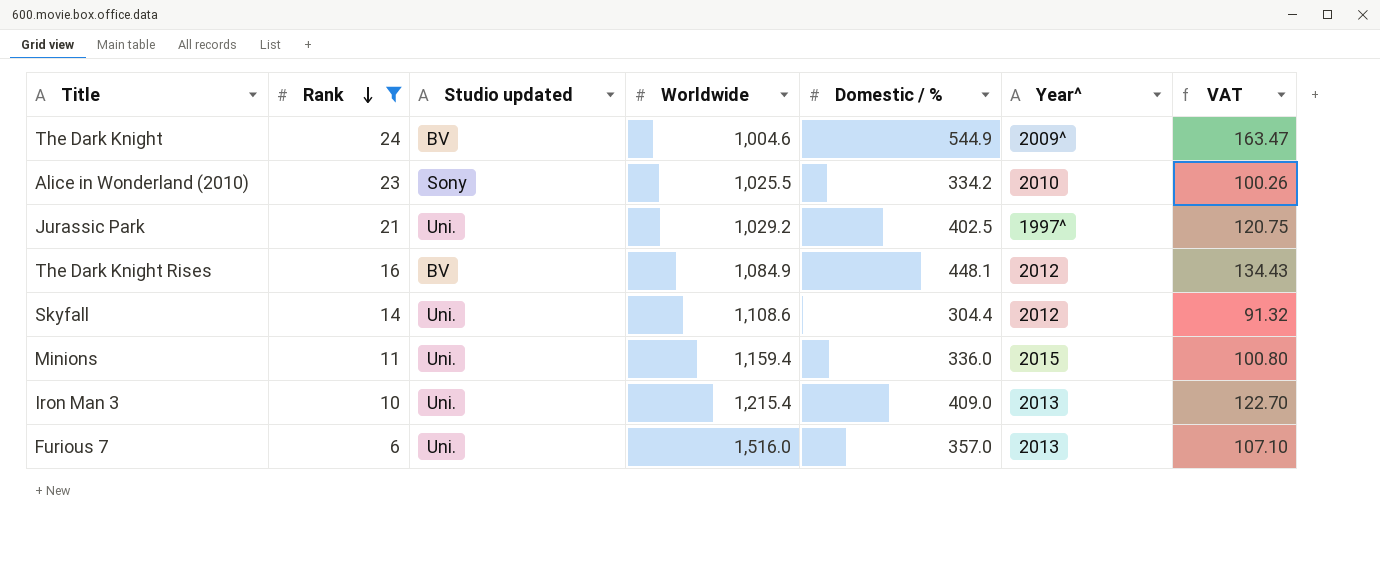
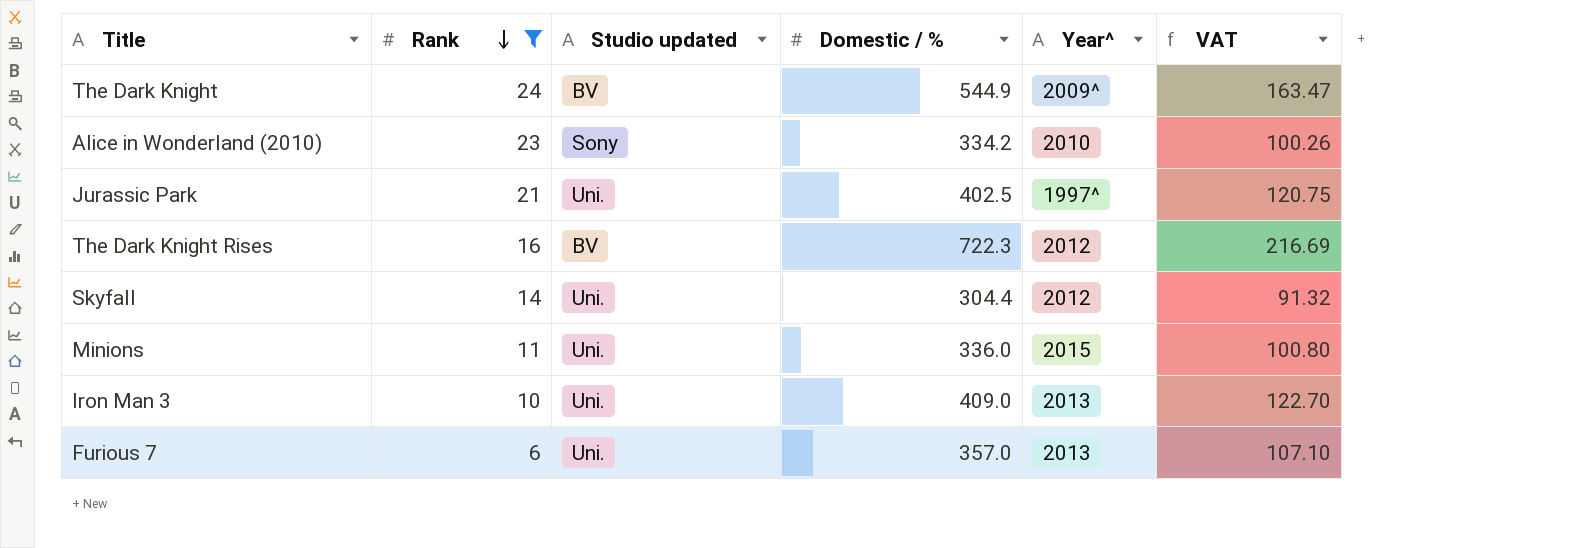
column Worldwide | position: 4 -> none
The Dark Knight Rises | Domestic / %: 448.1 -> 722.3
The Dark Knight Rises | VAT: 134.43 -> 216.69

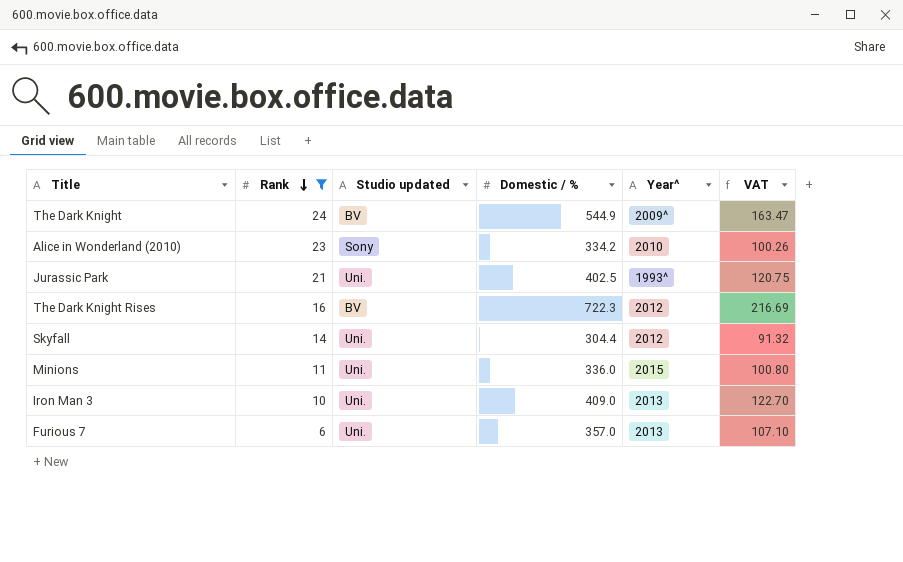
Jurassic Park | Year^: 1997^ -> 1993^

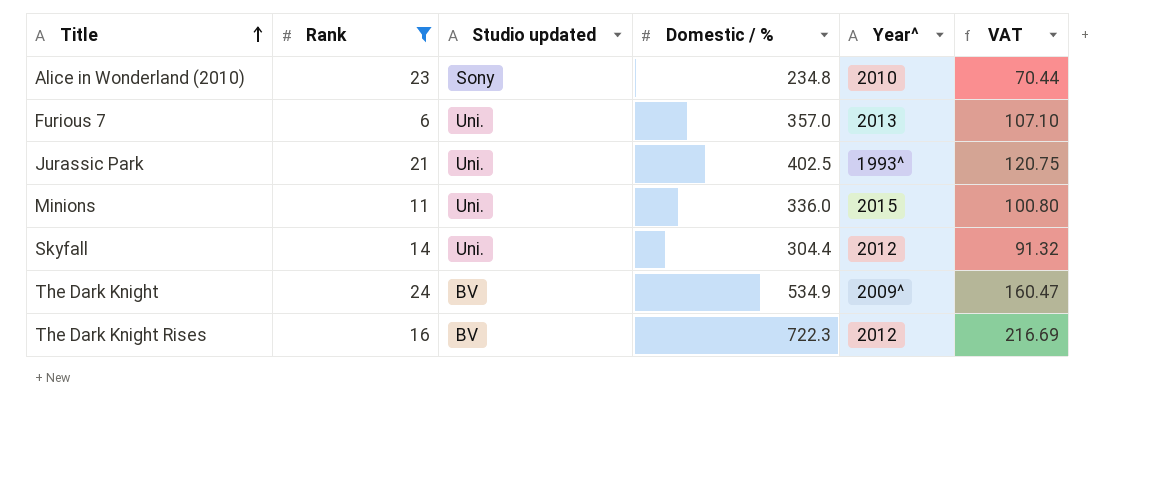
row order: Rank descending -> Title ascending
row Iron Man 3: 10 | Uni. | 409.0 | 2013 | 122.70 -> none
Alice in Wonderland (2010) | Domestic / %: 334.2 -> 234.8
Alice in Wonderland (2010) | VAT: 100.26 -> 70.44
The Dark Knight | Domestic / %: 544.9 -> 534.9
The Dark Knight | VAT: 163.47 -> 160.47

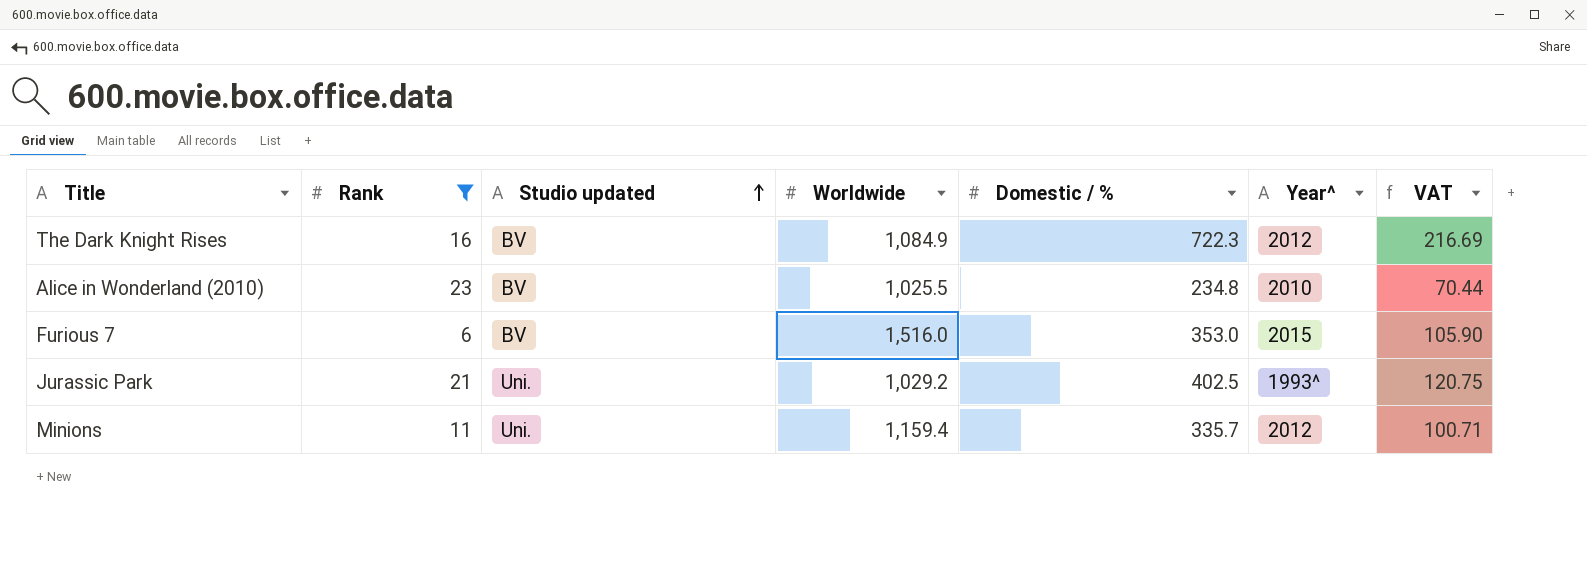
row order: Title ascending -> Studio updated ascending
column Worldwide | position: none -> 4
row Skyfall: 14 | Uni. | 304.4 | 2012 | 91.32 -> none
row The Dark Knight: 24 | BV | 534.9 | 2009^ | 160.47 -> none
Alice in Wonderland (2010) | Studio updated: Sony -> BV
Furious 7 | Studio updated: Uni. -> BV
Furious 7 | Domestic / %: 357.0 -> 353.0
Furious 7 | Year^: 2013 -> 2015
Furious 7 | VAT: 107.10 -> 105.90
Minions | Domestic / %: 336.0 -> 335.7
Minions | Year^: 2015 -> 2012
Minions | VAT: 100.80 -> 100.71

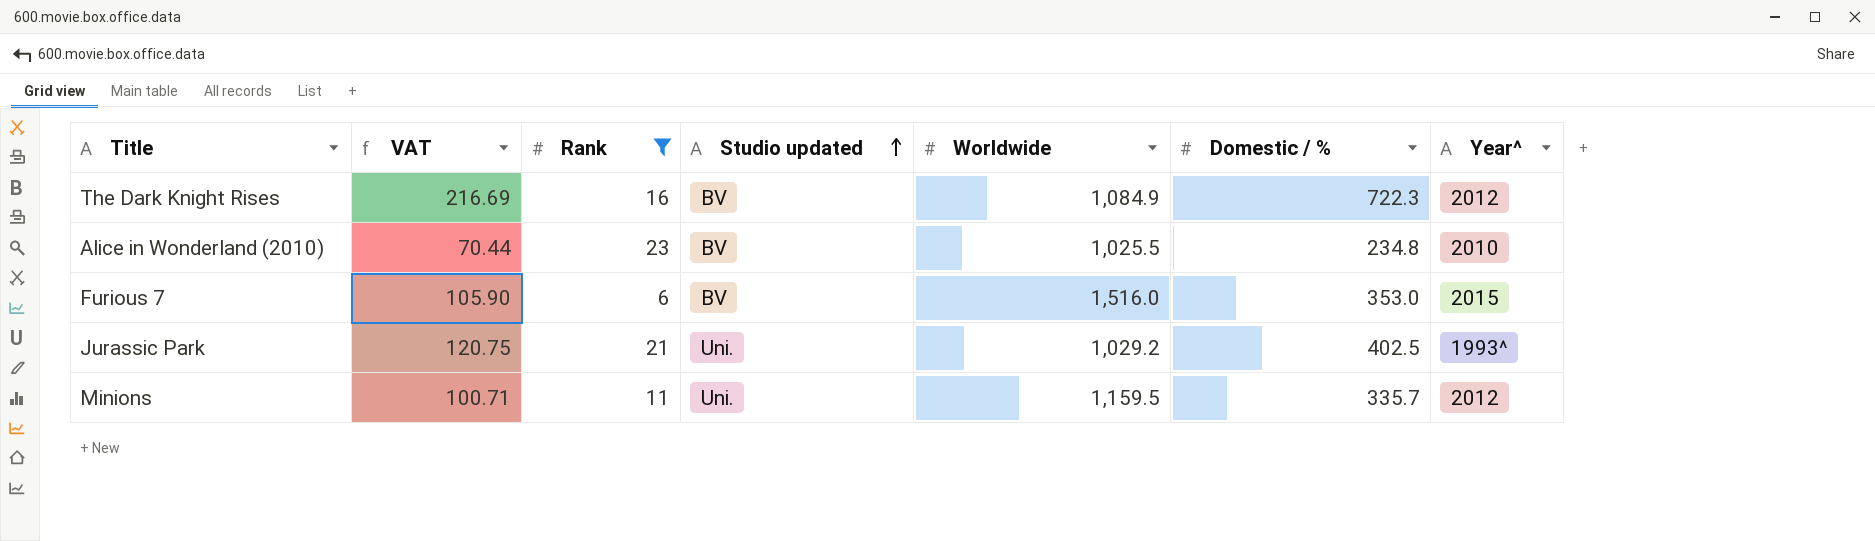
column VAT | position: 7 -> 2
Minions | Worldwide: 1,159.4 -> 1,159.5

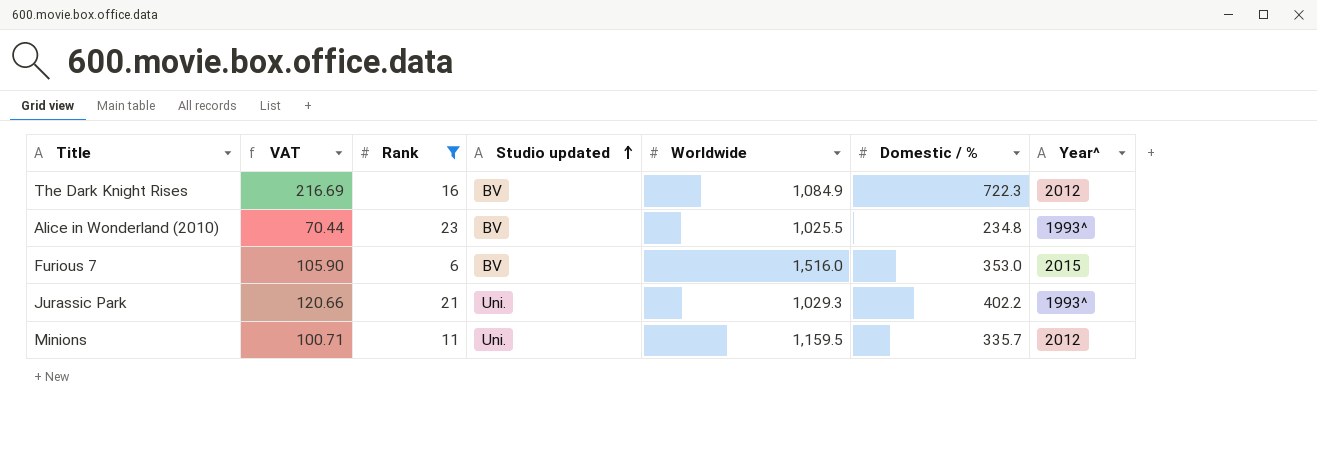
Alice in Wonderland (2010) | Year^: 2010 -> 1993^
Jurassic Park | VAT: 120.75 -> 120.66
Jurassic Park | Worldwide: 1,029.2 -> 1,029.3
Jurassic Park | Domestic / %: 402.5 -> 402.2

